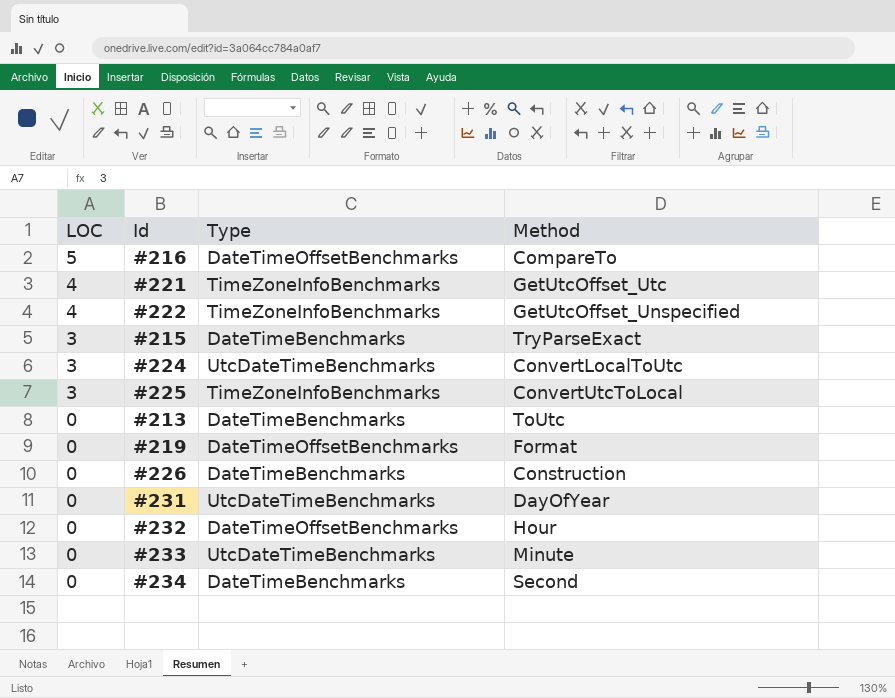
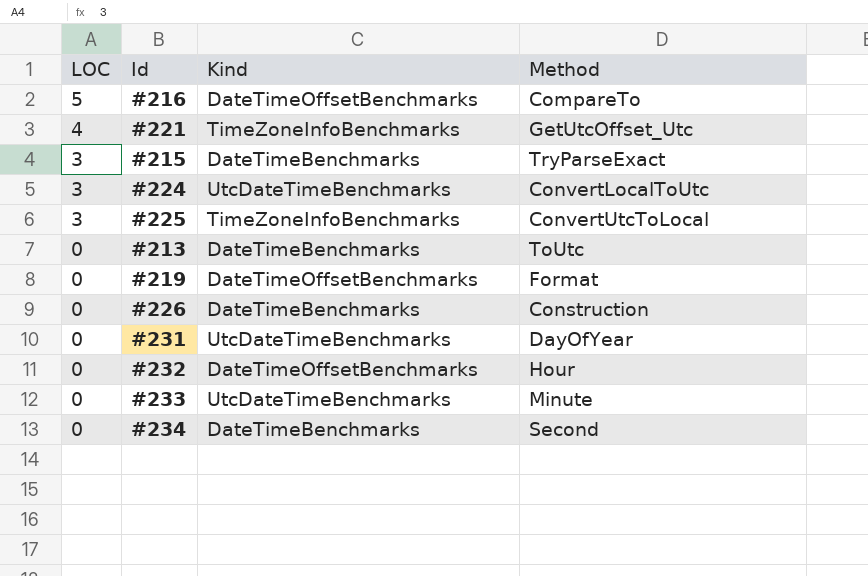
column name: Type -> Kind
row #222: 4 | TimeZoneInfoBenchmarks | GetUtcOffset_Unspecified -> none

